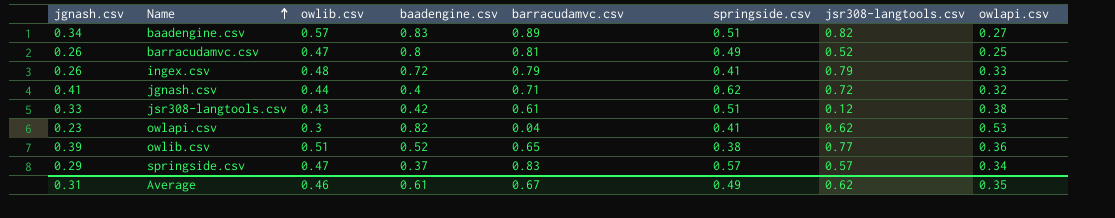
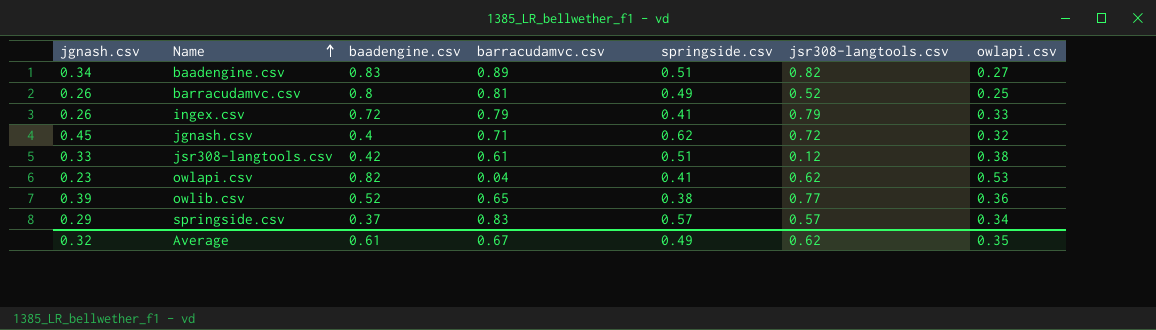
column owlib.csv | position: 3 -> none
jgnash.csv | jgnash.csv: 0.41 -> 0.45
Average | jgnash.csv: 0.31 -> 0.32

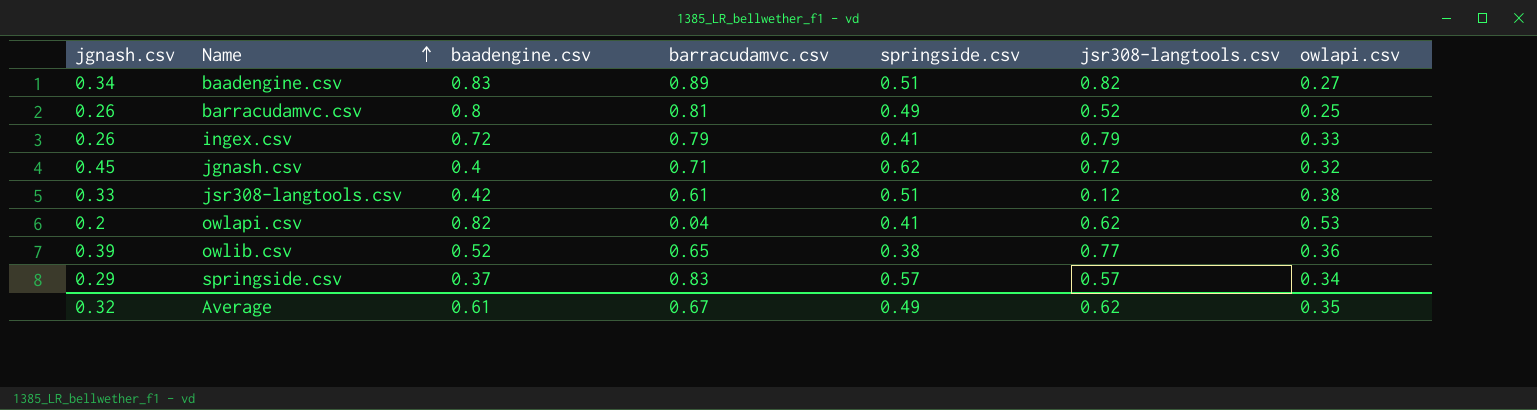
owlapi.csv | jgnash.csv: 0.23 -> 0.2

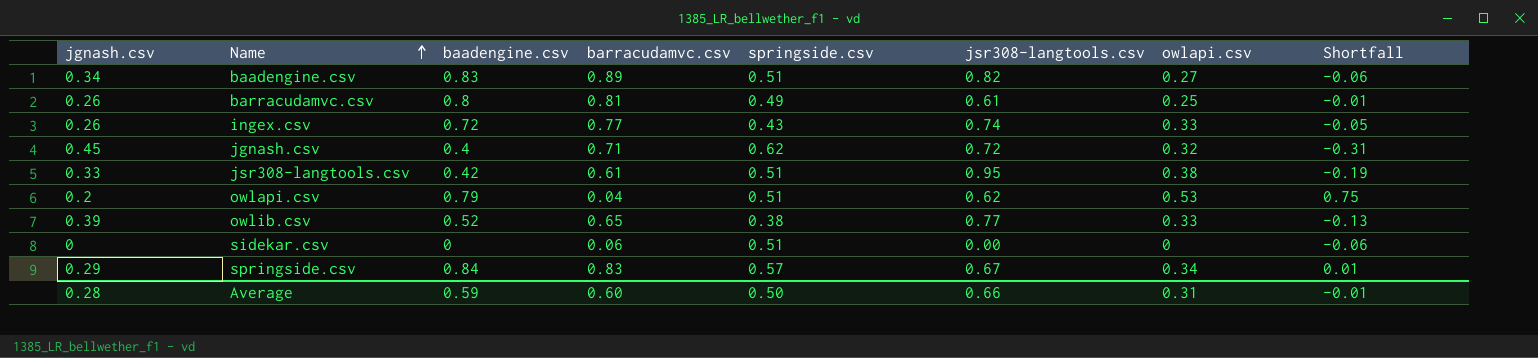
column Shortfall | formula: none -> [baadengine.csv] - [barracudamvc.csv]
barracudamvc.csv | jsr308-langtools.csv: 0.52 -> 0.61
ingex.csv | barracudamvc.csv: 0.79 -> 0.77
ingex.csv | springside.csv: 0.41 -> 0.43
ingex.csv | jsr308-langtools.csv: 0.79 -> 0.74
jsr308-langtools.csv | jsr308-langtools.csv: 0.12 -> 0.95
owlapi.csv | baadengine.csv: 0.82 -> 0.79
owlapi.csv | springside.csv: 0.41 -> 0.51
owlib.csv | owlapi.csv: 0.36 -> 0.33
row sidekar.csv: none -> 0 | 0 | 0.06 | 0.51 | 0.00 | 0 | -0.06
springside.csv | baadengine.csv: 0.37 -> 0.84
springside.csv | jsr308-langtools.csv: 0.57 -> 0.67
Average | jgnash.csv: 0.32 -> 0.28
Average | baadengine.csv: 0.61 -> 0.59
Average | barracudamvc.csv: 0.67 -> 0.60
Average | springside.csv: 0.49 -> 0.50
Average | jsr308-langtools.csv: 0.62 -> 0.66
Average | owlapi.csv: 0.35 -> 0.31

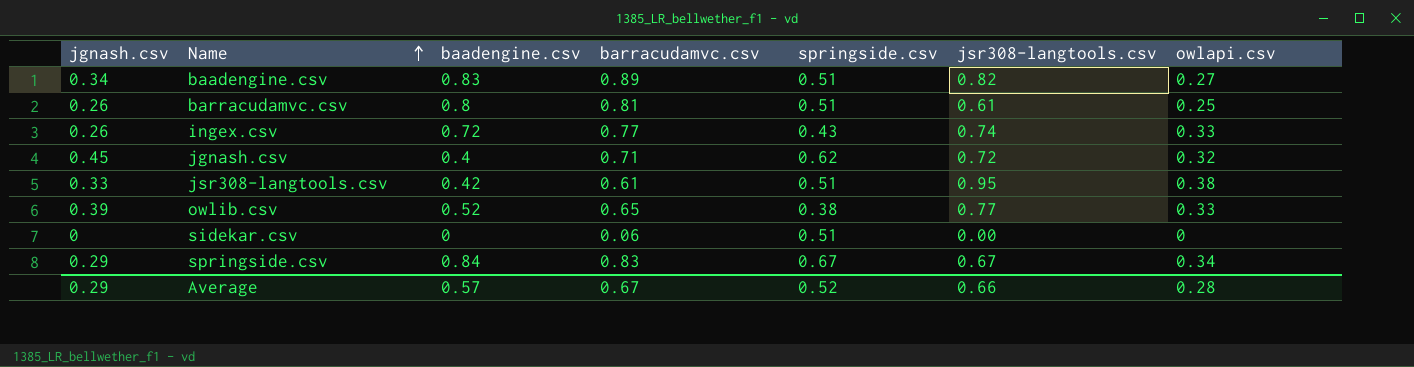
column Shortfall | formula: [baadengine.csv] - [barracudamvc.csv] -> none
row owlapi.csv: 0.2 | 0.79 | 0.04 | 0.51 | 0.62 | 0.53 | 0.75 -> none
barracudamvc.csv | springside.csv: 0.49 -> 0.51
springside.csv | springside.csv: 0.57 -> 0.67
Average | jgnash.csv: 0.28 -> 0.29
Average | baadengine.csv: 0.59 -> 0.57
Average | barracudamvc.csv: 0.60 -> 0.67
Average | springside.csv: 0.50 -> 0.52
Average | owlapi.csv: 0.31 -> 0.28

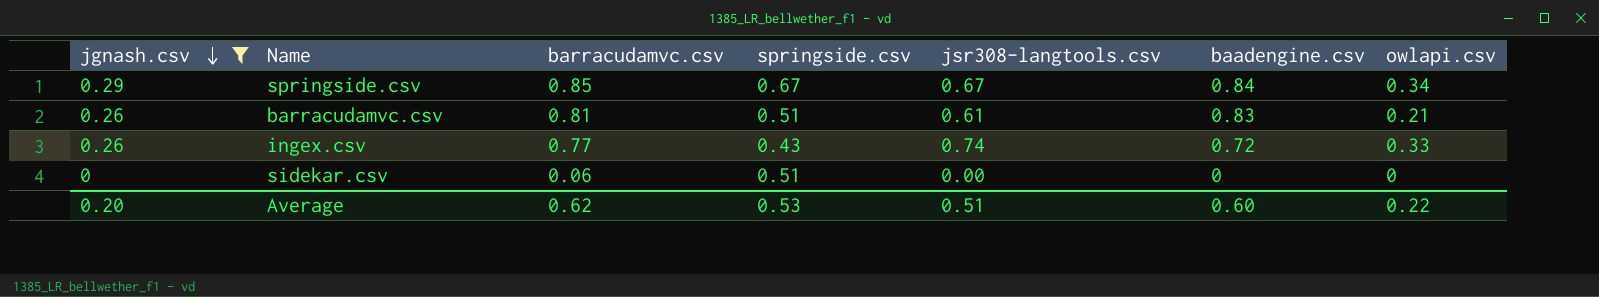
filter: none -> jgnash.csv <= 0.29
row order: Name ascending -> jgnash.csv descending
column baadengine.csv | position: 3 -> 6
springside.csv | barracudamvc.csv: 0.83 -> 0.85
barracudamvc.csv | baadengine.csv: 0.8 -> 0.83
barracudamvc.csv | owlapi.csv: 0.25 -> 0.21
Average | jgnash.csv: 0.29 -> 0.20
Average | barracudamvc.csv: 0.67 -> 0.62
Average | springside.csv: 0.52 -> 0.53
Average | jsr308-langtools.csv: 0.66 -> 0.51
Average | baadengine.csv: 0.57 -> 0.60
Average | owlapi.csv: 0.28 -> 0.22

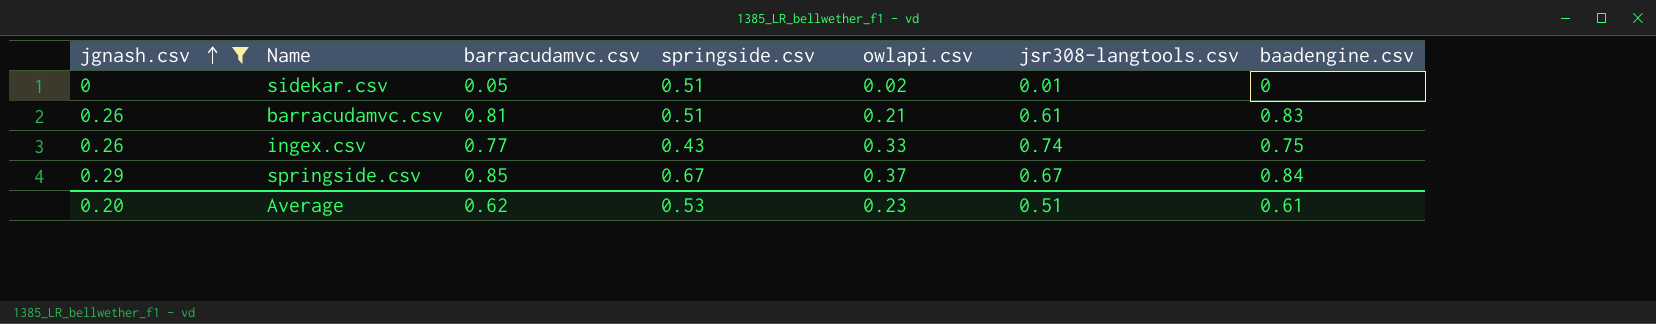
row order: jgnash.csv descending -> jgnash.csv ascending
column owlapi.csv | position: 7 -> 5
sidekar.csv | barracudamvc.csv: 0.06 -> 0.05
sidekar.csv | owlapi.csv: 0 -> 0.02
sidekar.csv | jsr308-langtools.csv: 0.00 -> 0.01
ingex.csv | baadengine.csv: 0.72 -> 0.75
springside.csv | owlapi.csv: 0.34 -> 0.37
Average | owlapi.csv: 0.22 -> 0.23
Average | baadengine.csv: 0.60 -> 0.61

